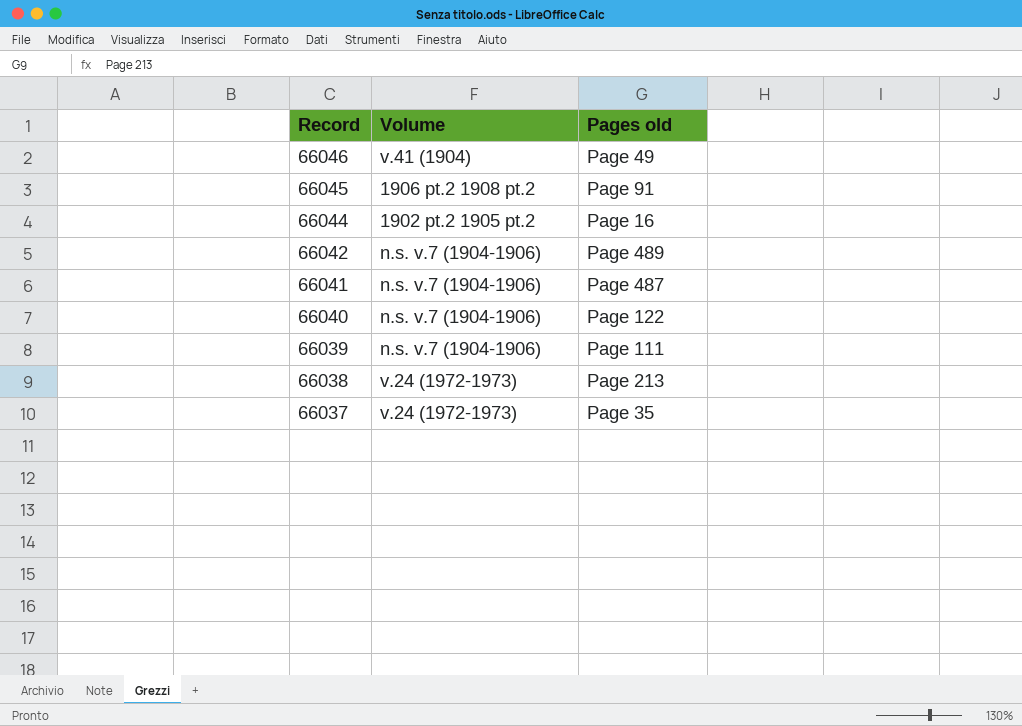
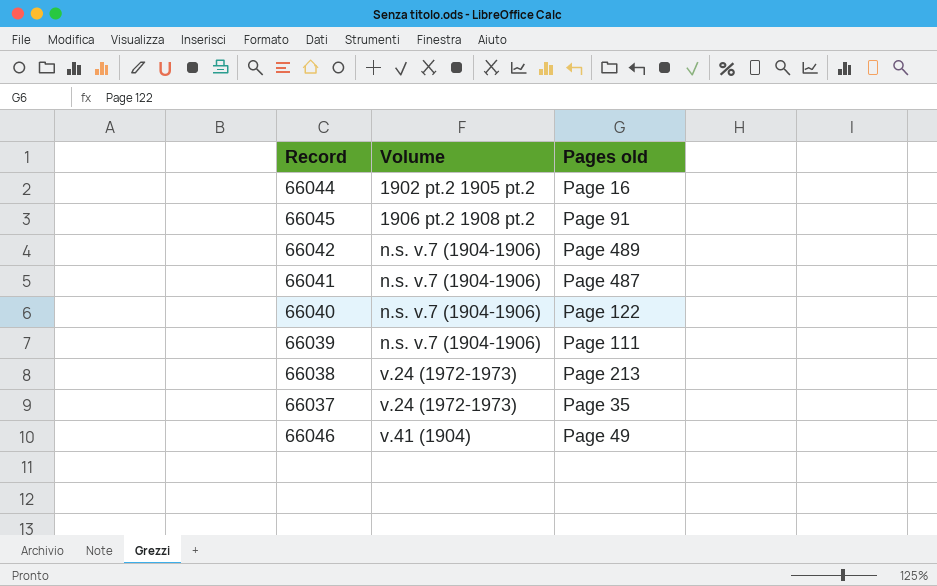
row order: Record descending -> Volume ascending

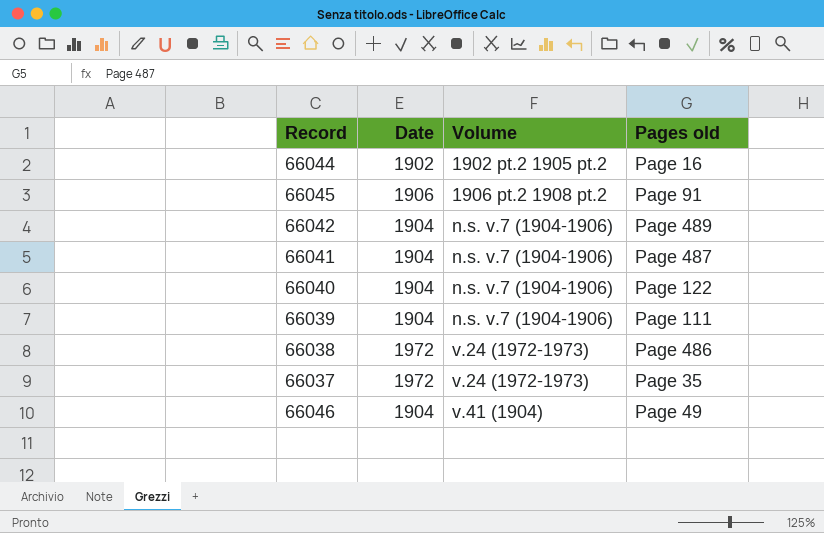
column Date | position: none -> 2
66038 | Pages old: Page 213 -> Page 486

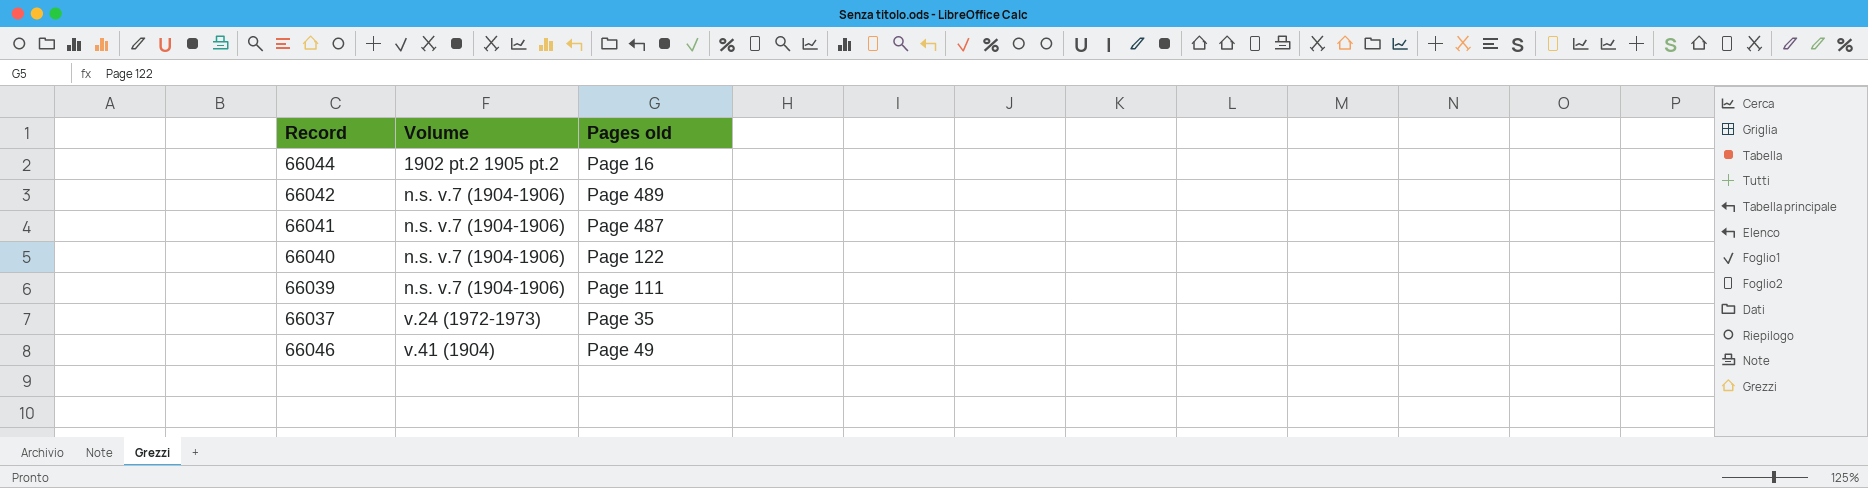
column Date | position: 2 -> none
row 66045: 1906 | 1906 pt.2 1908 pt.2 | Page 91 -> none
row 66038: 1972 | v.24 (1972-1973) | Page 486 -> none

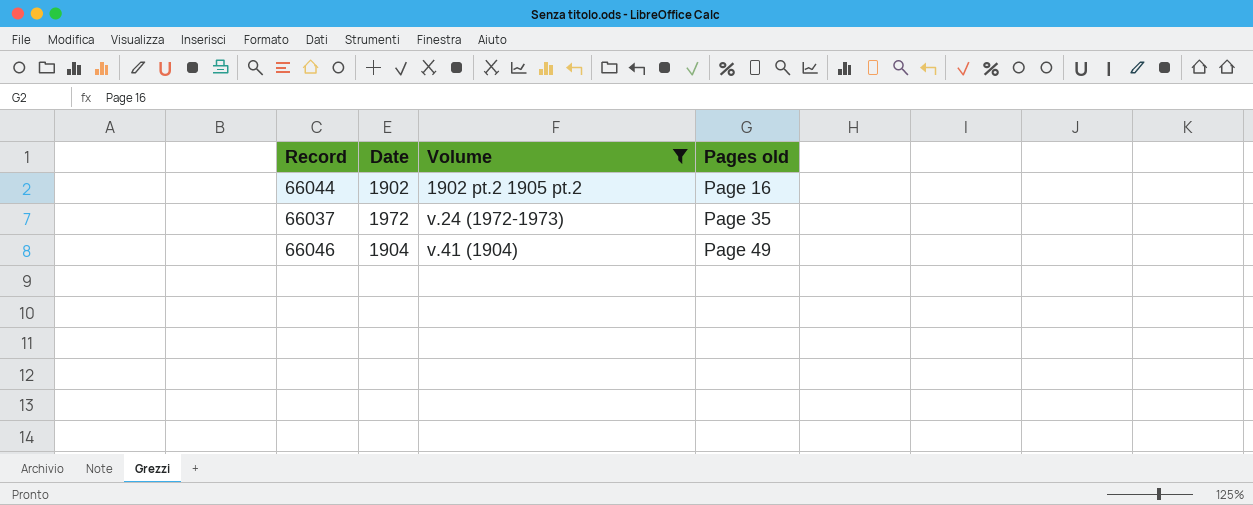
filter: none -> Volume != n.s. v.7 (1904-1906)
column Date | position: none -> 2

